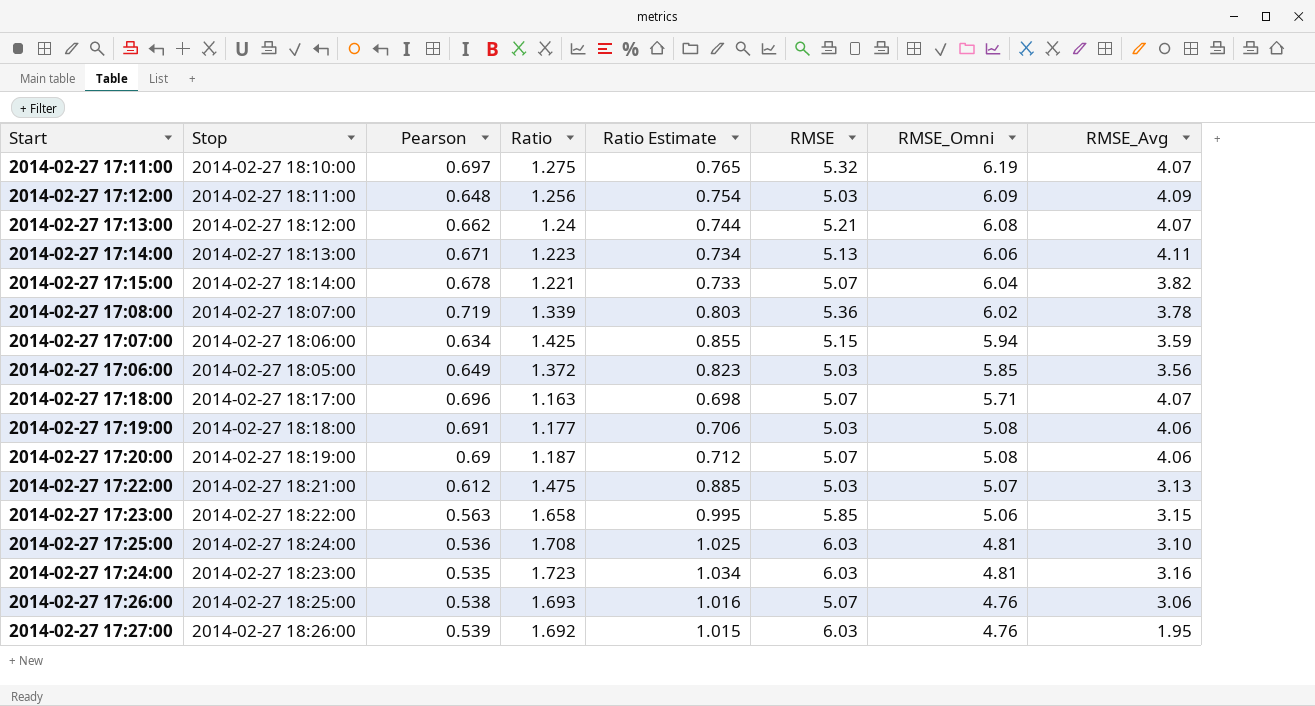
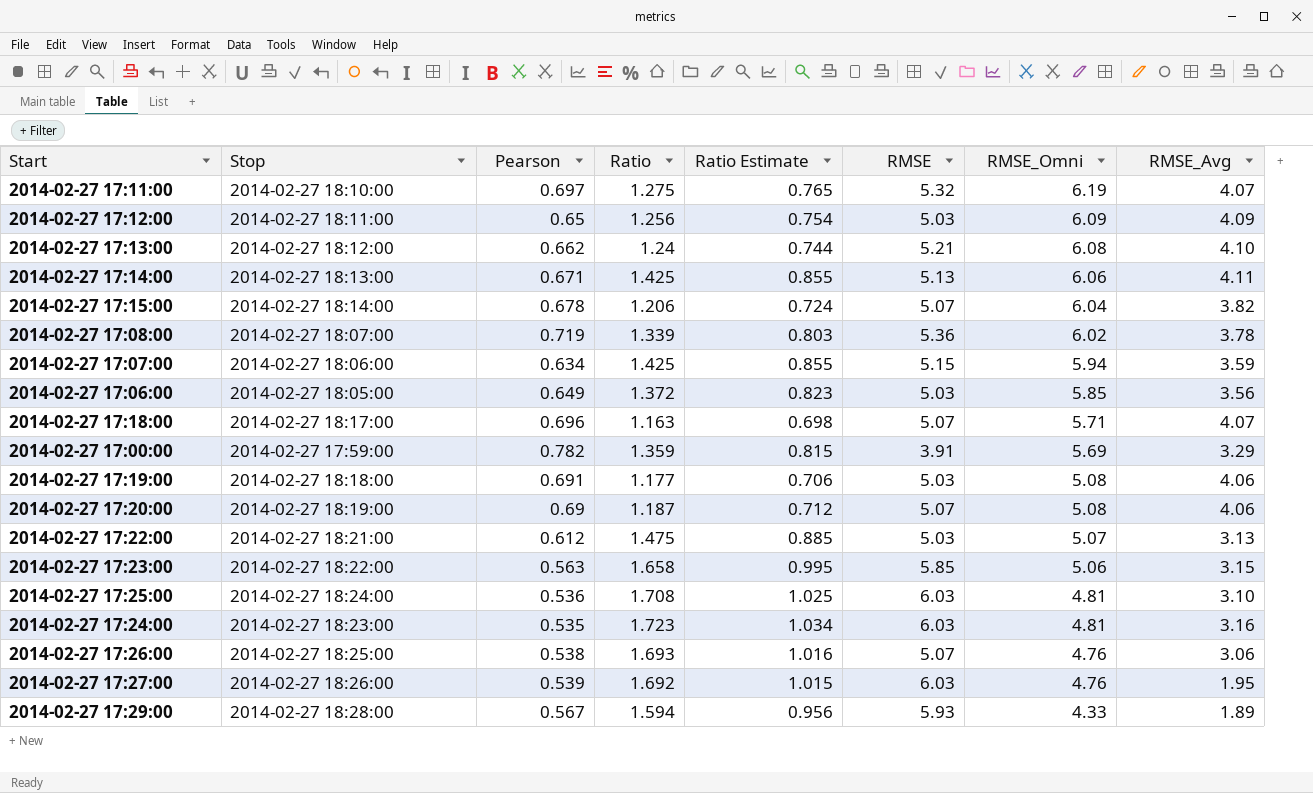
2014-02-27 17:12:00 | Pearson: 0.648 -> 0.65
2014-02-27 17:13:00 | RMSE_Avg: 4.07 -> 4.10
2014-02-27 17:14:00 | Ratio: 1.223 -> 1.425
2014-02-27 17:14:00 | Ratio Estimate: 0.734 -> 0.855
2014-02-27 17:15:00 | Ratio: 1.221 -> 1.206
2014-02-27 17:15:00 | Ratio Estimate: 0.733 -> 0.724
row 2014-02-27 17:00:00: none -> 2014-02-27 17:59:00 | 0.782 | 1.359 | 0.815 | 3.91 | 5.69 | 3.29
row 2014-02-27 17:29:00: none -> 2014-02-27 18:28:00 | 0.567 | 1.594 | 0.956 | 5.93 | 4.33 | 1.89

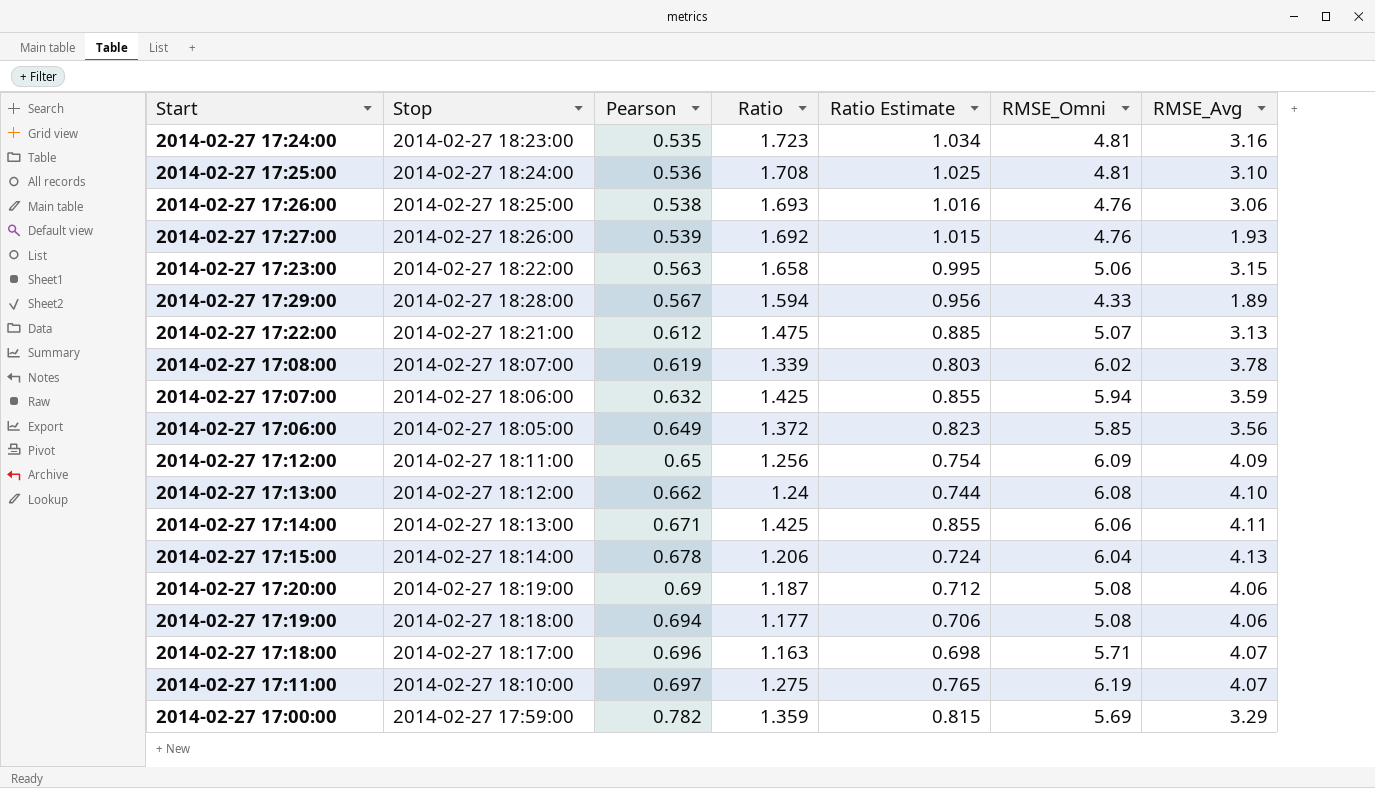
row order: RMSE_Omni descending -> Pearson ascending
column RMSE | position: 6 -> none
2014-02-27 17:27:00 | RMSE_Avg: 1.95 -> 1.93
2014-02-27 17:08:00 | Pearson: 0.719 -> 0.619
2014-02-27 17:07:00 | Pearson: 0.634 -> 0.632
2014-02-27 17:15:00 | RMSE_Avg: 3.82 -> 4.13
2014-02-27 17:19:00 | Pearson: 0.691 -> 0.694

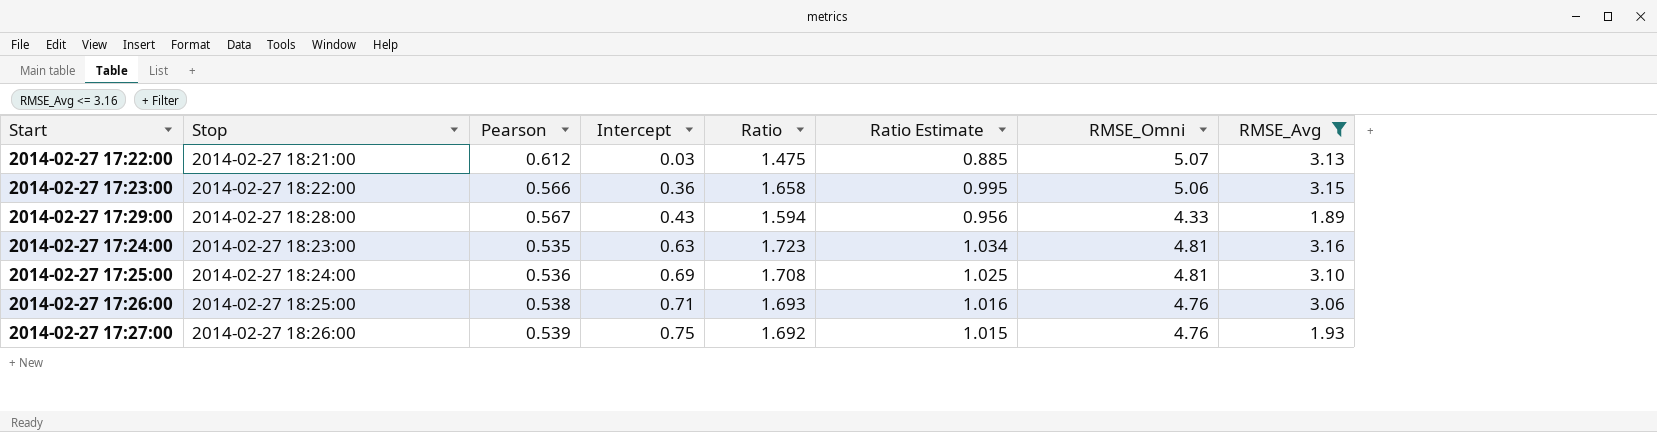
filter: none -> RMSE_Avg <= 3.16
row order: Pearson ascending -> Intercept ascending
column Intercept | position: none -> 4
2014-02-27 17:23:00 | Pearson: 0.563 -> 0.566

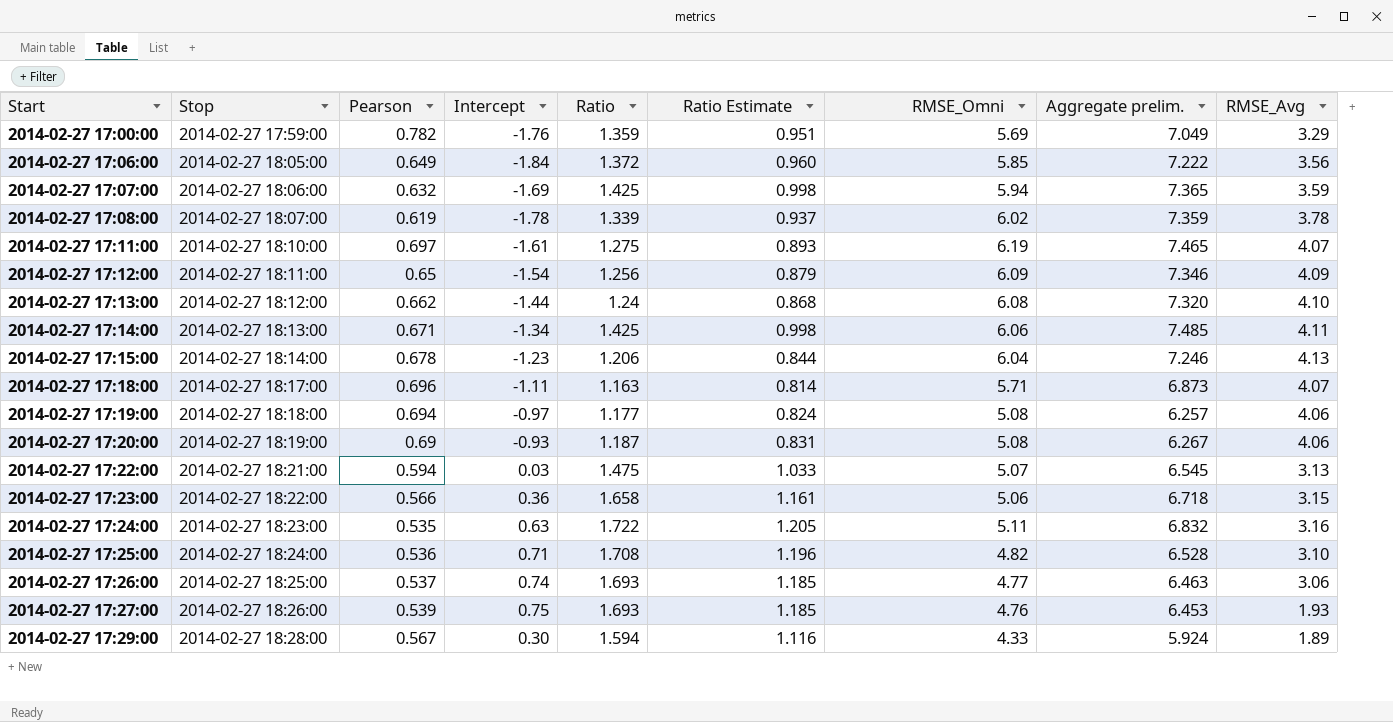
filter: RMSE_Avg <= 3.16 -> none
row order: Intercept ascending -> Start ascending
column Ratio Estimate | formula: [Ratio] * 0.6 -> [Ratio] * 0.7
column Aggregate prelim. | formula: none -> [Ratio] + [RMSE_Omni]
2014-02-27 17:22:00 | Pearson: 0.612 -> 0.594
2014-02-27 17:24:00 | Ratio: 1.723 -> 1.722
2014-02-27 17:24:00 | RMSE_Omni: 4.81 -> 5.11
2014-02-27 17:25:00 | Intercept: 0.69 -> 0.71
2014-02-27 17:25:00 | RMSE_Omni: 4.81 -> 4.82
2014-02-27 17:26:00 | Pearson: 0.538 -> 0.537
2014-02-27 17:26:00 | Intercept: 0.71 -> 0.74
2014-02-27 17:26:00 | RMSE_Omni: 4.76 -> 4.77
2014-02-27 17:27:00 | Ratio: 1.692 -> 1.693
2014-02-27 17:29:00 | Intercept: 0.43 -> 0.30

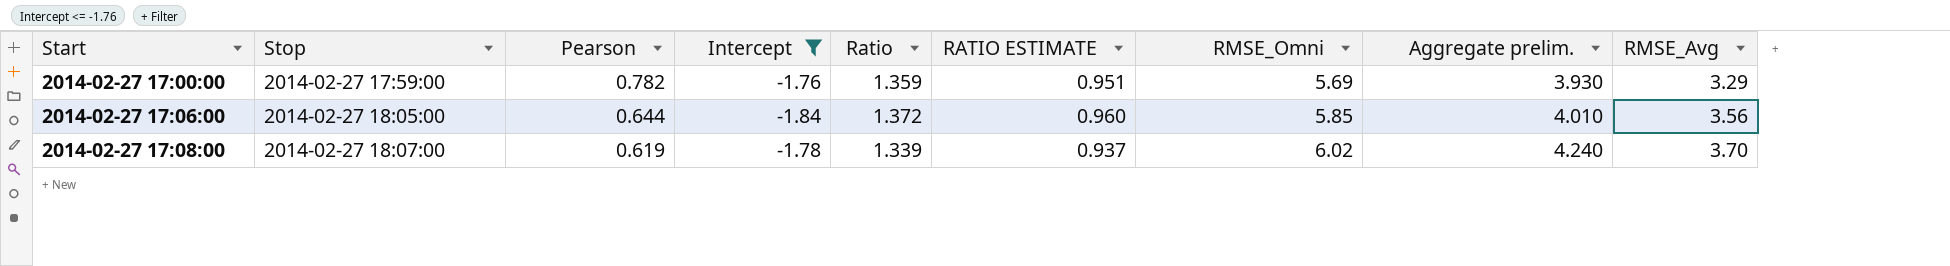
filter: none -> Intercept <= -1.76
column name: Ratio Estimate -> RATIO ESTIMATE
column Aggregate prelim. | formula: [Ratio] + [RMSE_Omni] -> [Intercept] + [RMSE_Omni]
2014-02-27 17:06:00 | Pearson: 0.649 -> 0.644
2014-02-27 17:08:00 | RMSE_Avg: 3.78 -> 3.70

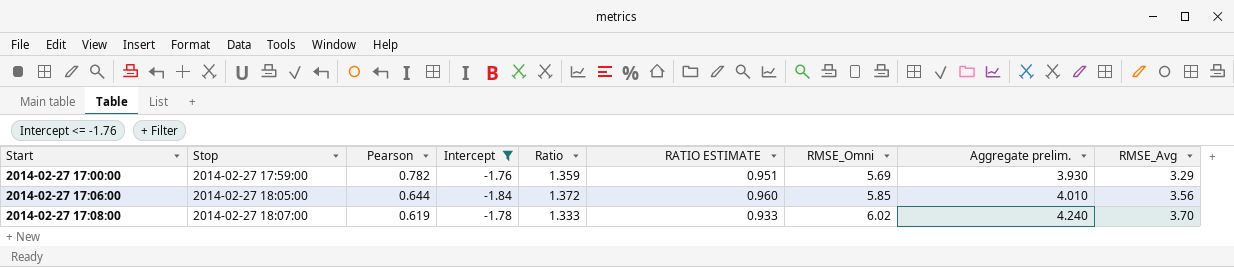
2014-02-27 17:08:00 | Ratio: 1.339 -> 1.333
2014-02-27 17:08:00 | RATIO ESTIMATE: 0.937 -> 0.933

